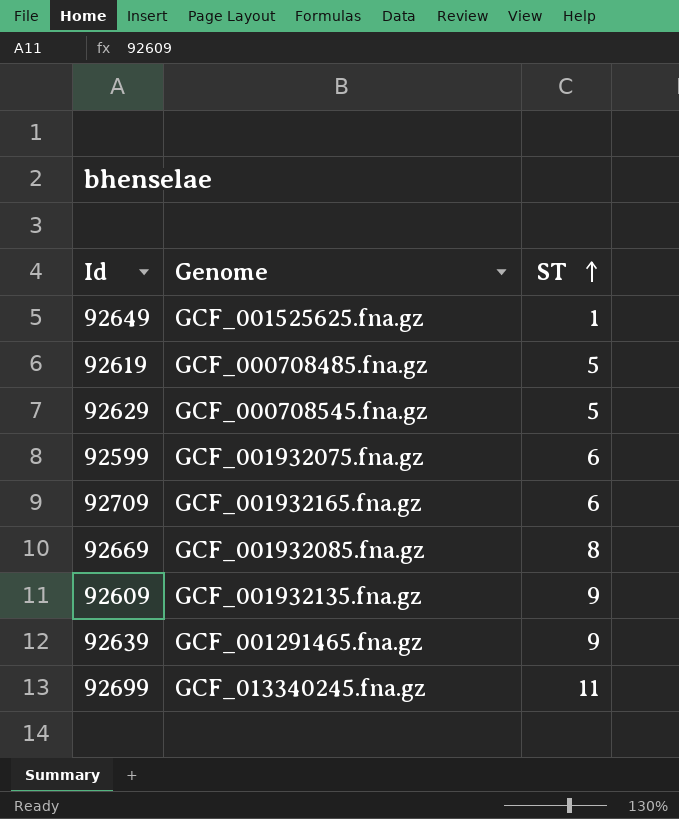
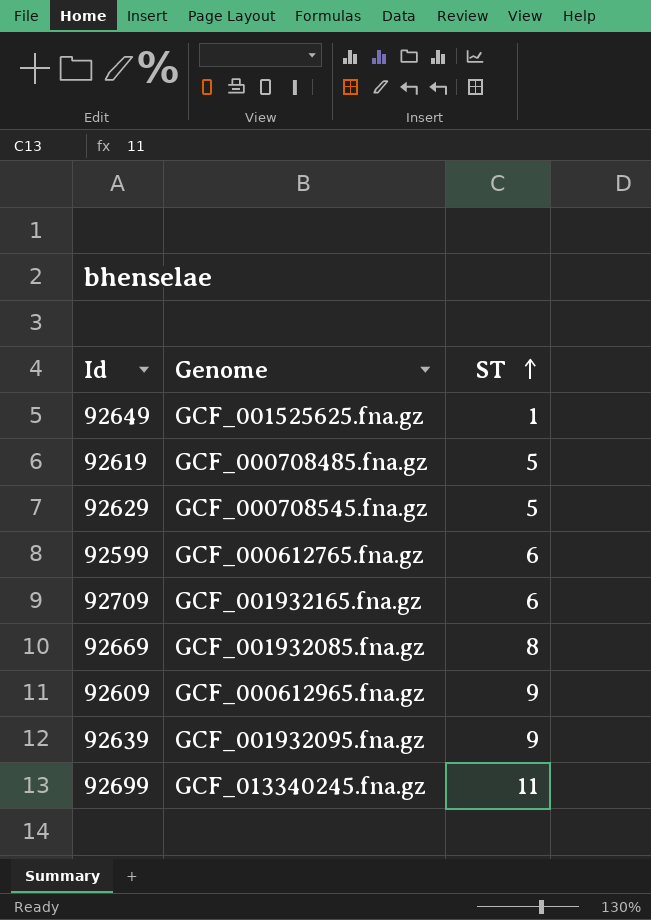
92599 | Genome: GCF_001932075.fna.gz -> GCF_000612765.fna.gz
92609 | Genome: GCF_001932135.fna.gz -> GCF_000612965.fna.gz
92639 | Genome: GCF_001291465.fna.gz -> GCF_001932095.fna.gz

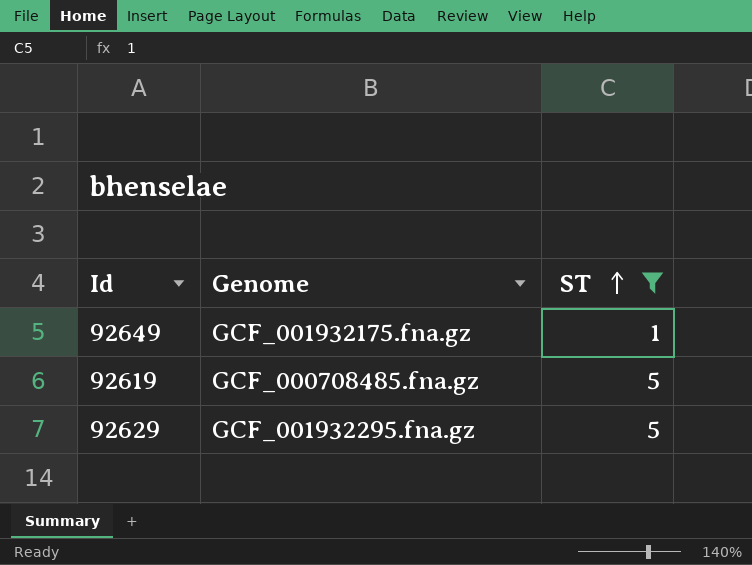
filter: none -> ST <= 5
92649 | Genome: GCF_001525625.fna.gz -> GCF_001932175.fna.gz
92629 | Genome: GCF_000708545.fna.gz -> GCF_001932295.fna.gz

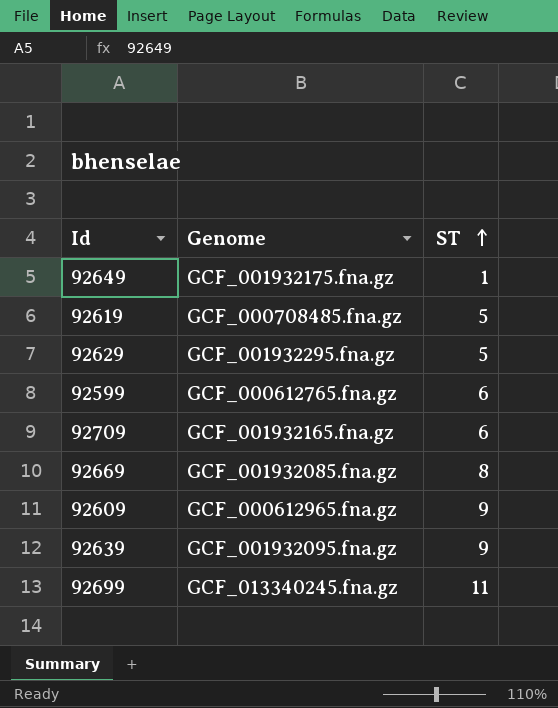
filter: ST <= 5 -> none

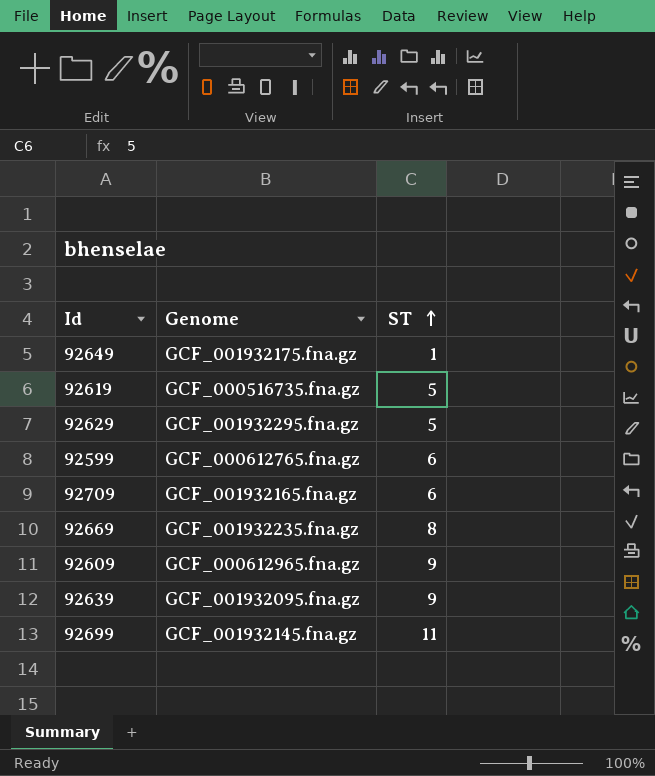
92619 | Genome: GCF_000708485.fna.gz -> GCF_000516735.fna.gz
92669 | Genome: GCF_001932085.fna.gz -> GCF_001932235.fna.gz
92699 | Genome: GCF_013340245.fna.gz -> GCF_001932145.fna.gz

